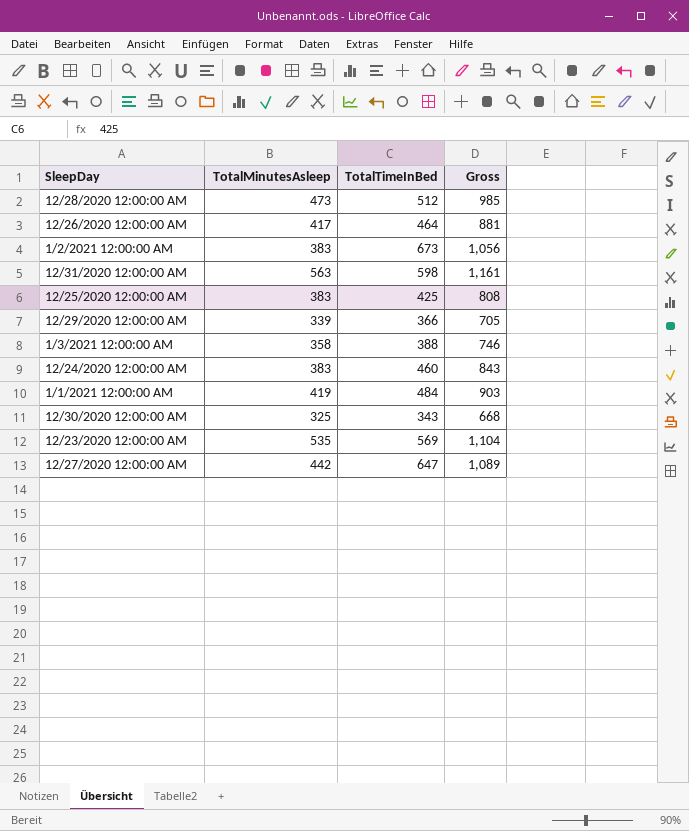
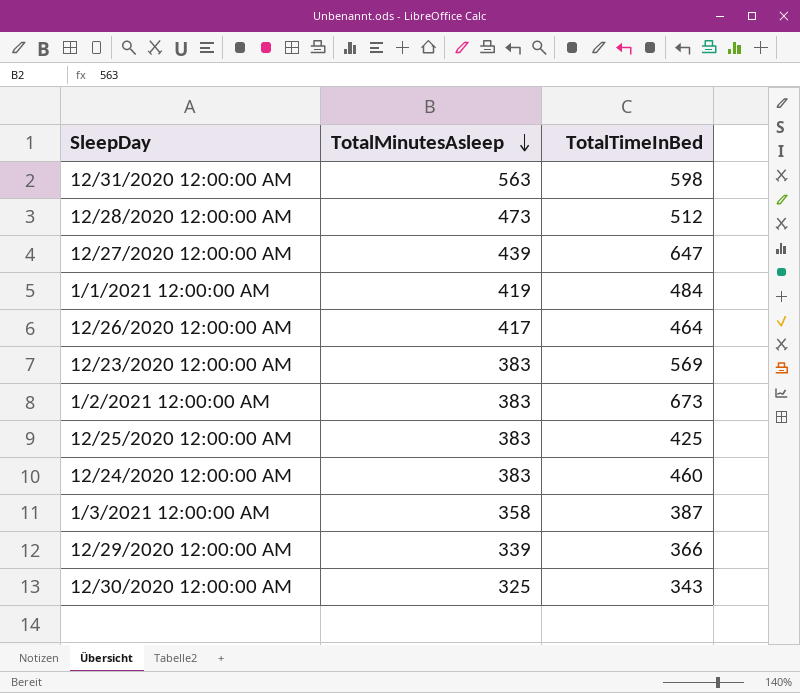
row order: none -> TotalMinutesAsleep descending
column Gross | formula: [TotalMinutesAsleep] + [TotalTimeInBed] -> none
12/27/2020 12:00:00 AM | TotalMinutesAsleep: 442 -> 439
12/23/2020 12:00:00 AM | TotalMinutesAsleep: 535 -> 383
1/3/2021 12:00:00 AM | TotalTimeInBed: 388 -> 387

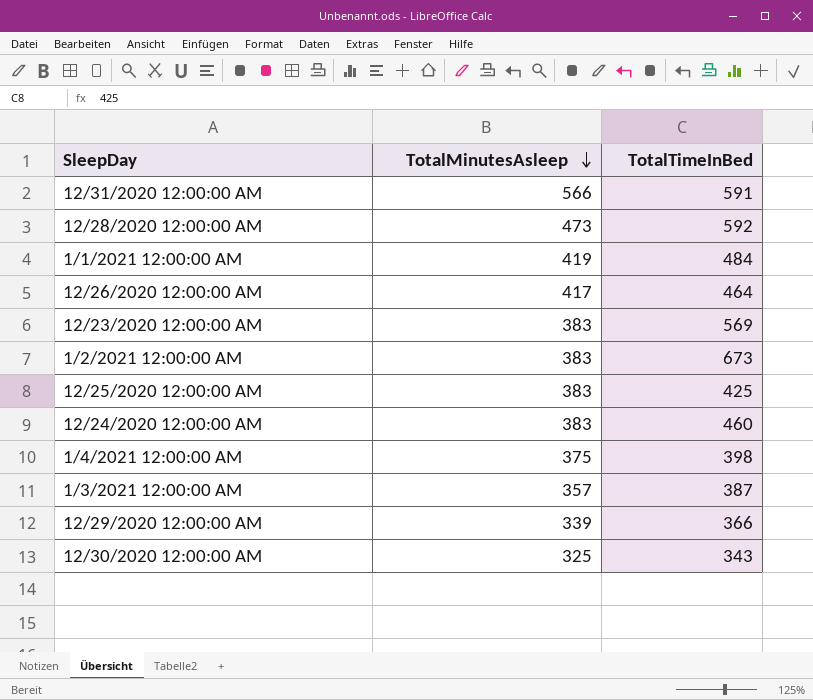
row 12/27/2020 12:00:00 AM: 439 | 647 -> none
12/31/2020 12:00:00 AM | TotalMinutesAsleep: 563 -> 566
12/31/2020 12:00:00 AM | TotalTimeInBed: 598 -> 591
12/28/2020 12:00:00 AM | TotalTimeInBed: 512 -> 592
row 1/4/2021 12:00:00 AM: none -> 375 | 398
1/3/2021 12:00:00 AM | TotalMinutesAsleep: 358 -> 357

